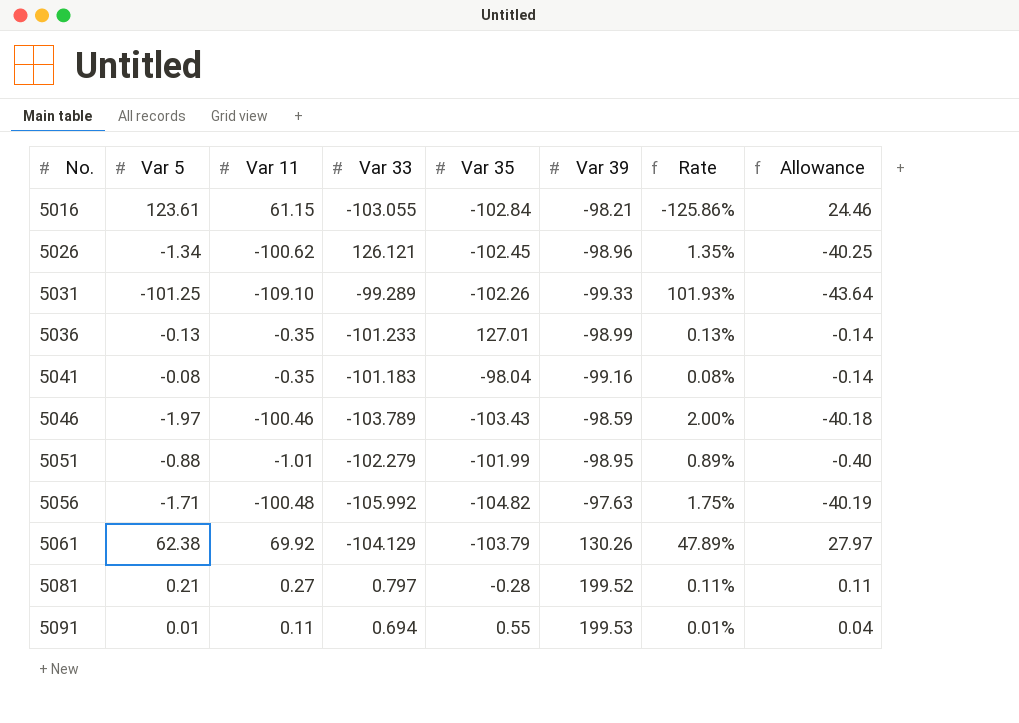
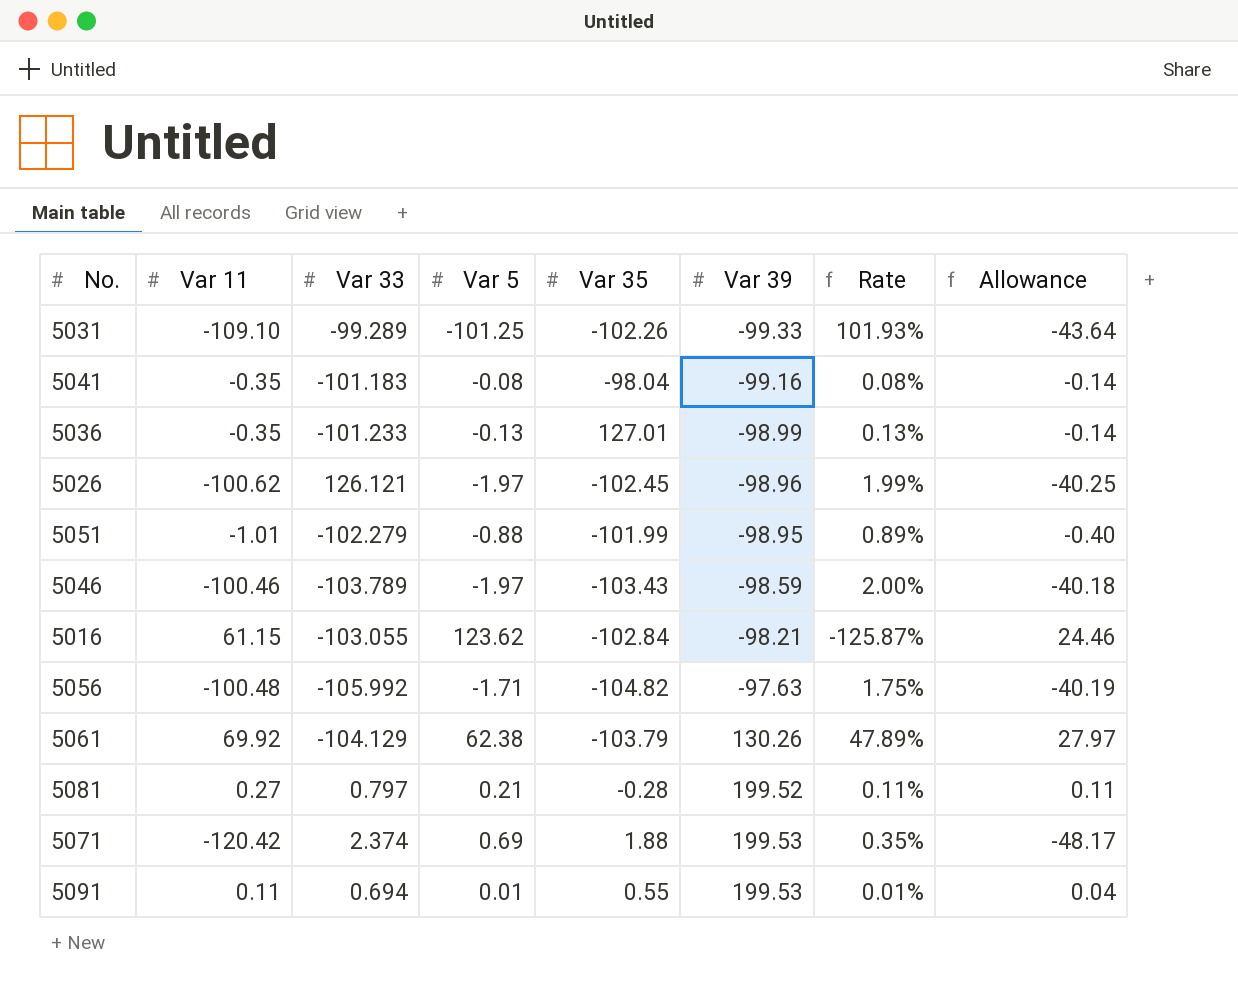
row order: No. ascending -> Var 39 ascending
column Var 5 | position: 2 -> 4
5026 | Var 5: -1.34 -> -1.97
5026 | Rate: 1.35% -> 1.99%
5016 | Var 5: 123.61 -> 123.62
5016 | Rate: -125.86% -> -125.87%
row 5071: none -> -120.42 | 2.374 | 0.69 | 1.88 | 199.53 | 0.35% | -48.17

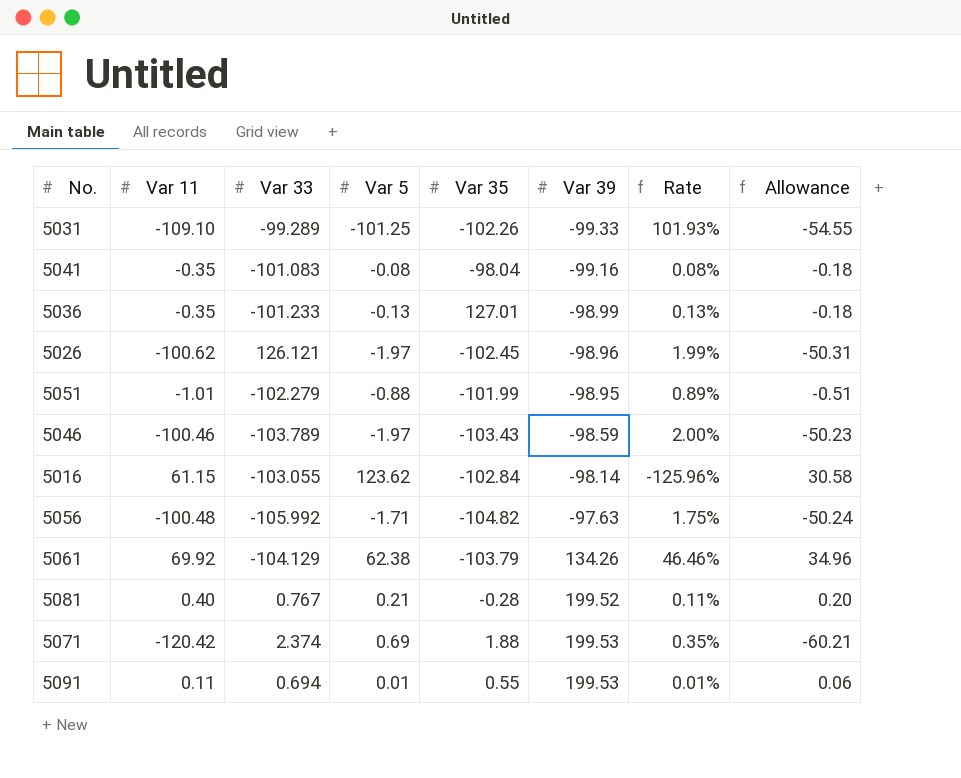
column Allowance | formula: [Var 11] * 0.4 -> [Var 11] * 0.5
5041 | Var 33: -101.183 -> -101.083
5016 | Var 39: -98.21 -> -98.14
5016 | Rate: -125.87% -> -125.96%
5061 | Var 39: 130.26 -> 134.26
5061 | Rate: 47.89% -> 46.46%
5081 | Var 11: 0.27 -> 0.40
5081 | Var 33: 0.797 -> 0.767

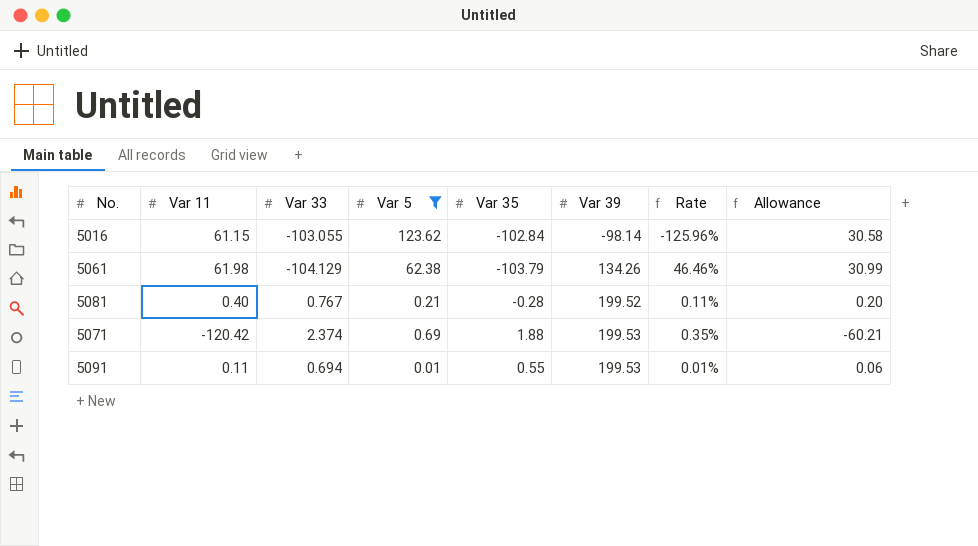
filter: none -> Var 5 >= 0.01
5061 | Var 11: 69.92 -> 61.98
5061 | Allowance: 34.96 -> 30.99

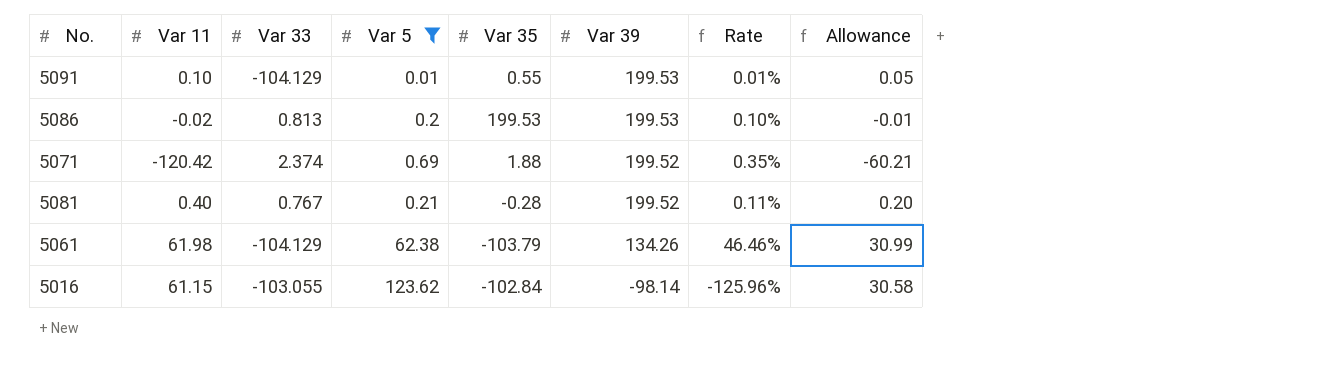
row order: Var 39 ascending -> Var 39 descending
5091 | Var 11: 0.11 -> 0.10
5091 | Var 33: 0.694 -> -104.129
5091 | Allowance: 0.06 -> 0.05
row 5086: none -> -0.02 | 0.813 | 0.2 | 199.53 | 199.53 | 0.10% | -0.01
5071 | Var 39: 199.53 -> 199.52

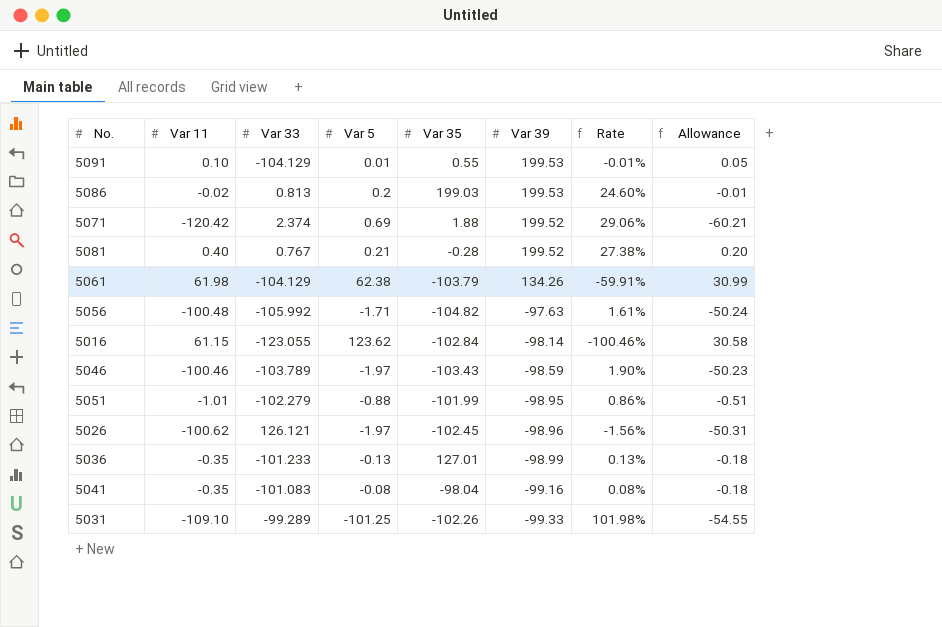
filter: Var 5 >= 0.01 -> none
column Rate | formula: [Var 5] / [Var 39] -> [Var 5] / [Var 33]
5086 | Var 35: 199.53 -> 199.03
5016 | Var 33: -103.055 -> -123.055

